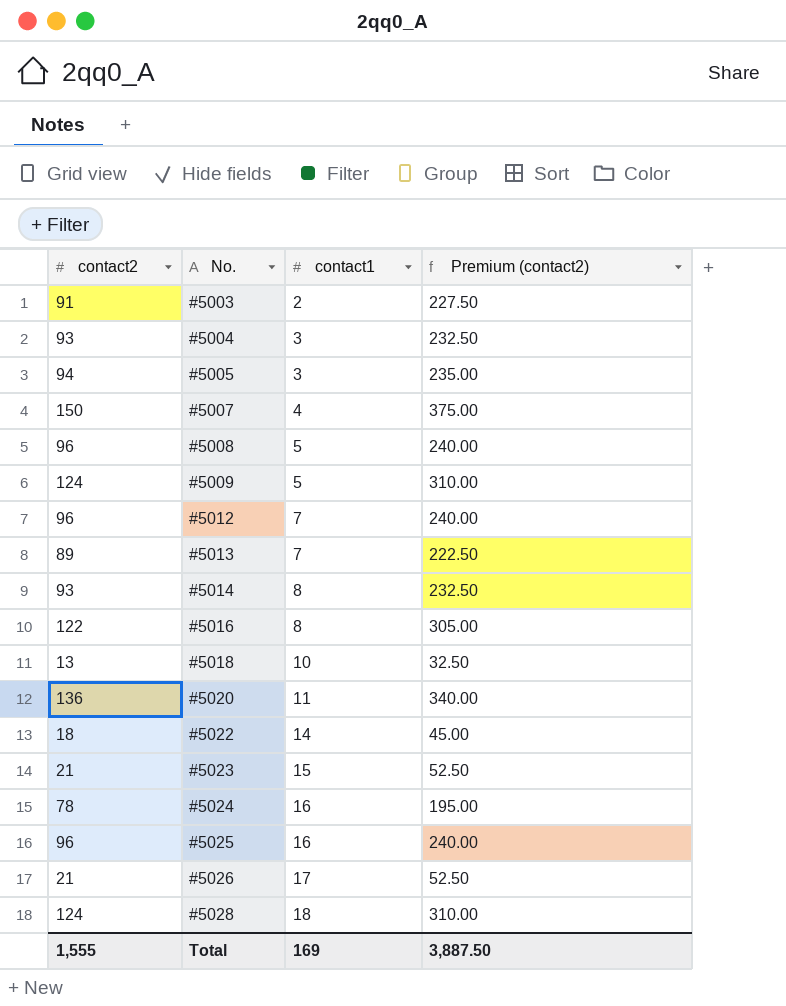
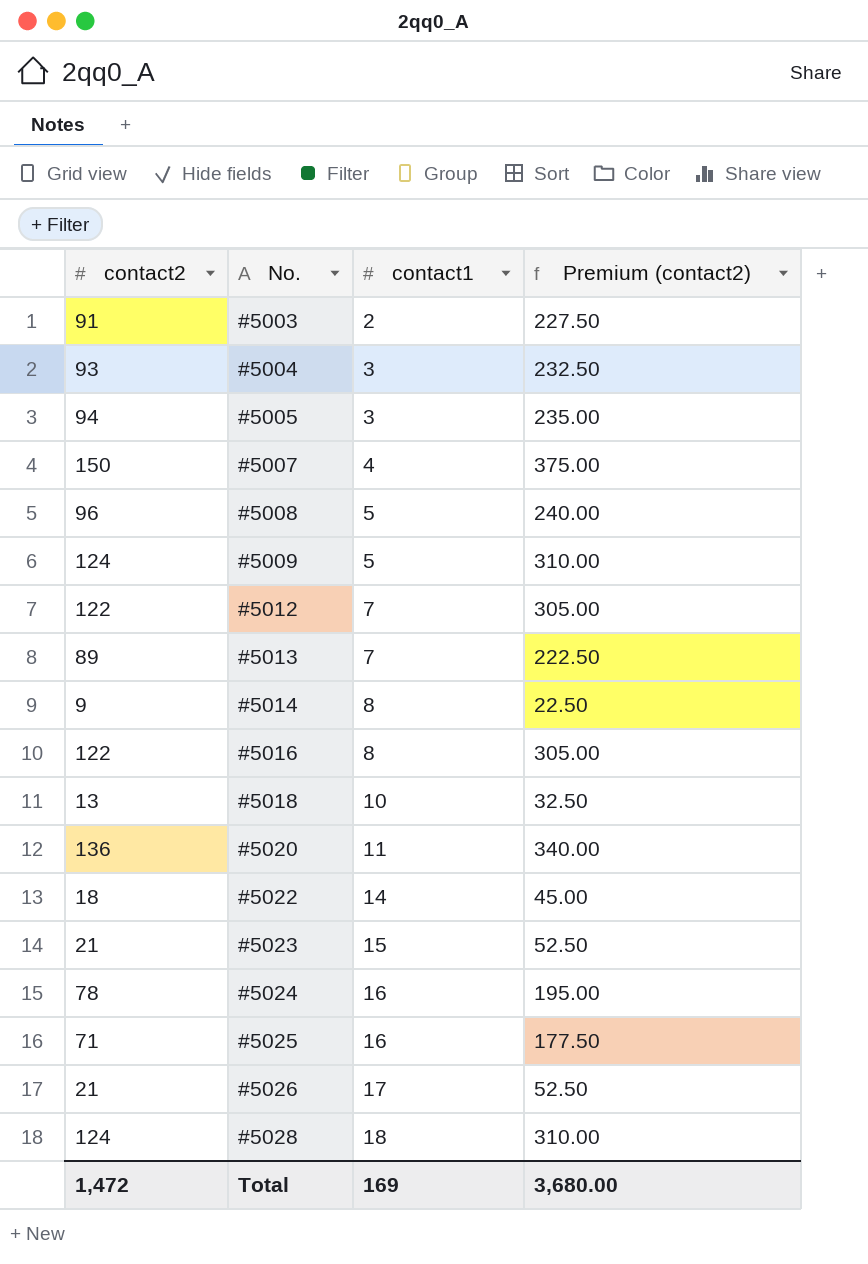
#5012 | contact2: 96 -> 122
#5012 | Premium (contact2): 240.00 -> 305.00
#5014 | contact2: 93 -> 9
#5014 | Premium (contact2): 232.50 -> 22.50
#5025 | contact2: 96 -> 71
#5025 | Premium (contact2): 240.00 -> 177.50
Total | contact2: 1,555 -> 1,472
Total | Premium (contact2): 3,887.50 -> 3,680.00

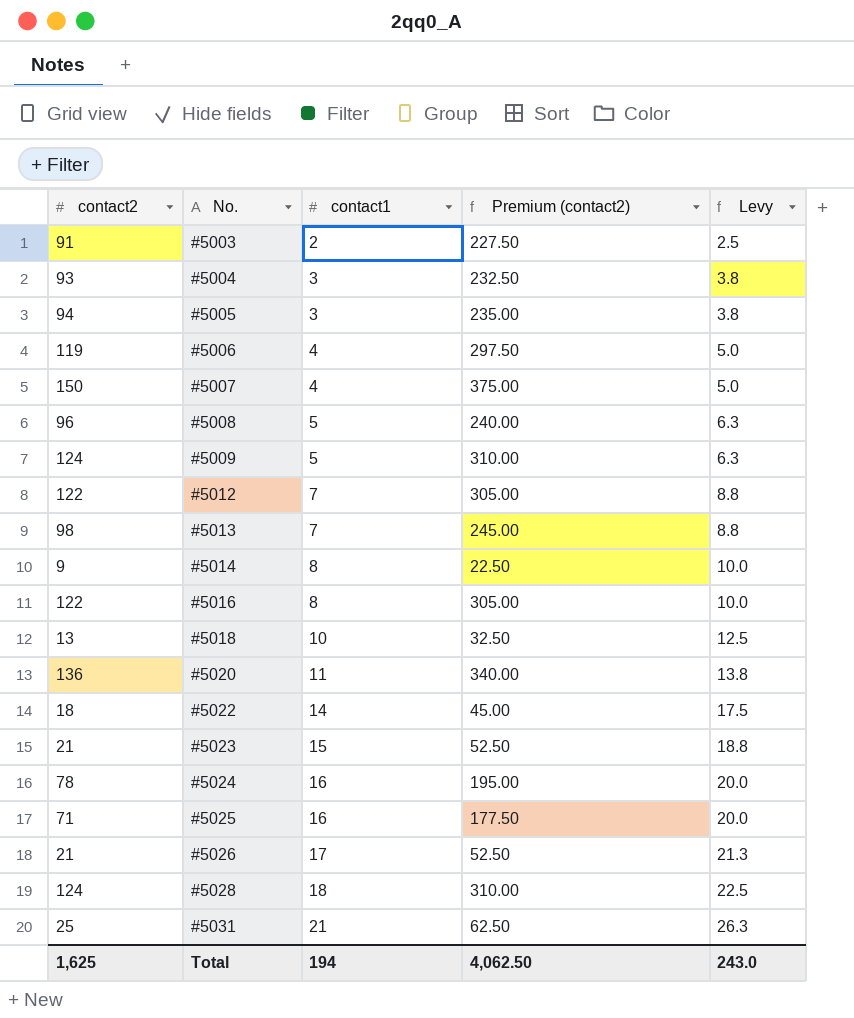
column Levy | formula: none -> [contact1] * 1.25
row #5006: none -> 119 | 4 | 297.50 | 5.0
#5013 | contact2: 89 -> 98
#5013 | Premium (contact2): 222.50 -> 245.00
row #5031: none -> 25 | 21 | 62.50 | 26.3
Total | contact2: 1,472 -> 1,625
Total | contact1: 169 -> 194
Total | Premium (contact2): 3,680.00 -> 4,062.50

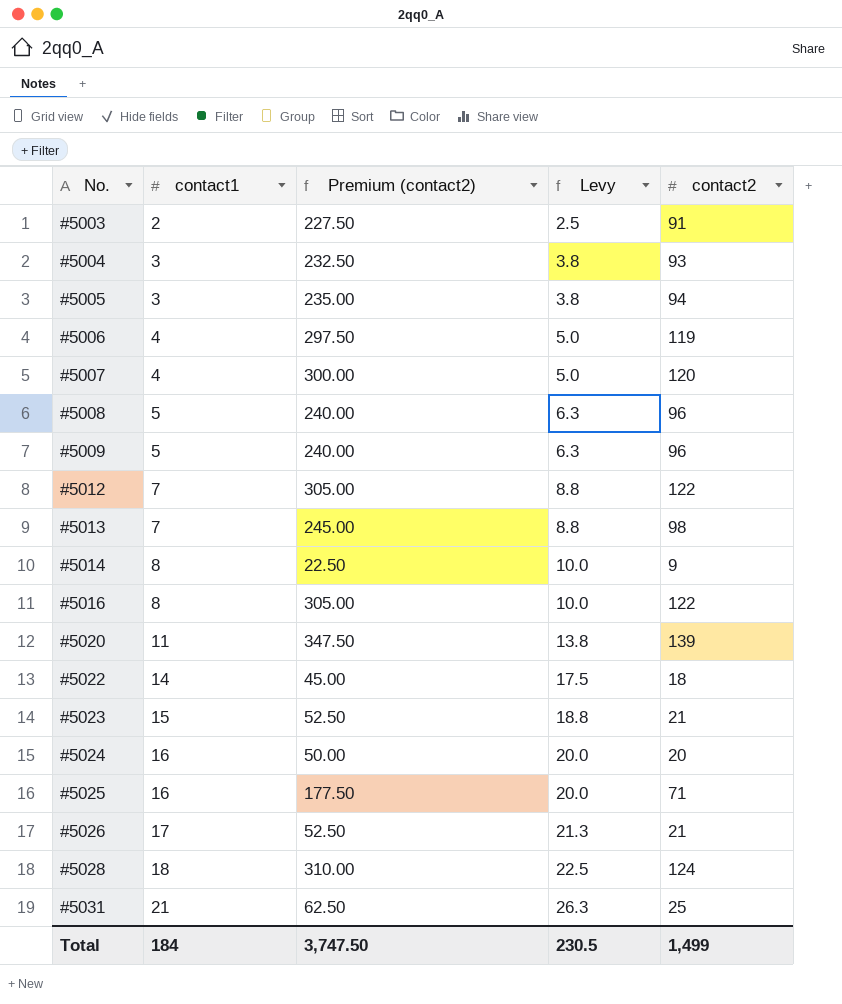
column contact2 | position: 1 -> 5
row #5018: 13 | 10 | 32.50 | 12.5 -> none
#5007 | Premium (contact2): 375.00 -> 300.00
#5007 | contact2: 150 -> 120
#5009 | Premium (contact2): 310.00 -> 240.00
#5009 | contact2: 124 -> 96
#5020 | Premium (contact2): 340.00 -> 347.50
#5020 | contact2: 136 -> 139
#5024 | Premium (contact2): 195.00 -> 50.00
#5024 | contact2: 78 -> 20
Total | contact1: 194 -> 184
Total | Premium (contact2): 4,062.50 -> 3,747.50
Total | Levy: 243.0 -> 230.5
Total | contact2: 1,625 -> 1,499

